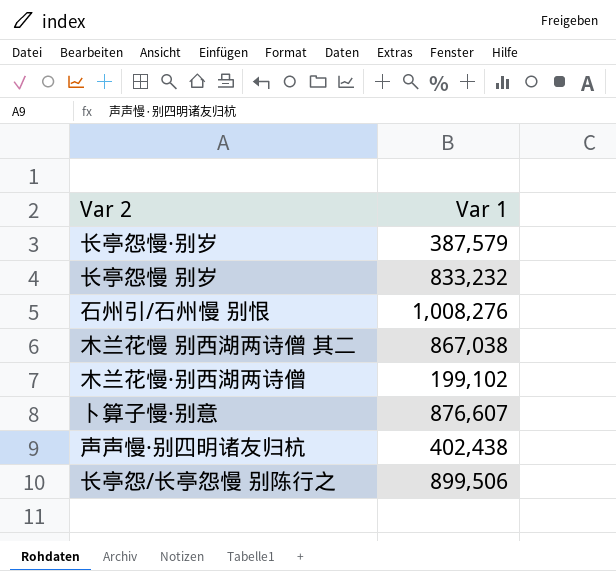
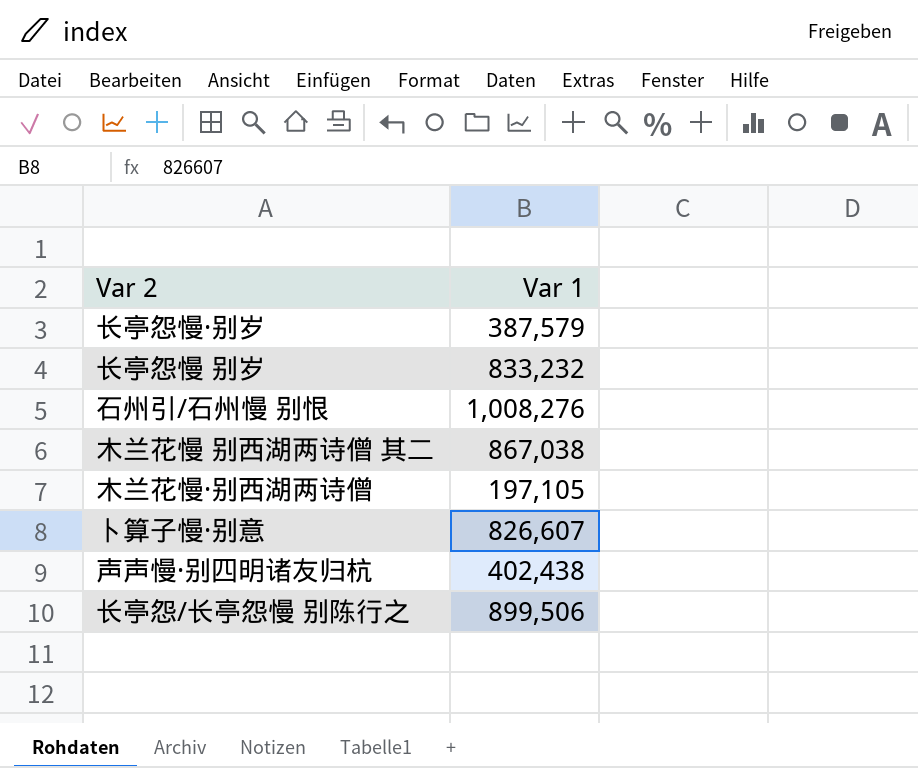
木兰花慢·别西湖两诗僧 | Var 1: 199,102 -> 197,105
卜算子慢·别意 | Var 1: 876,607 -> 826,607

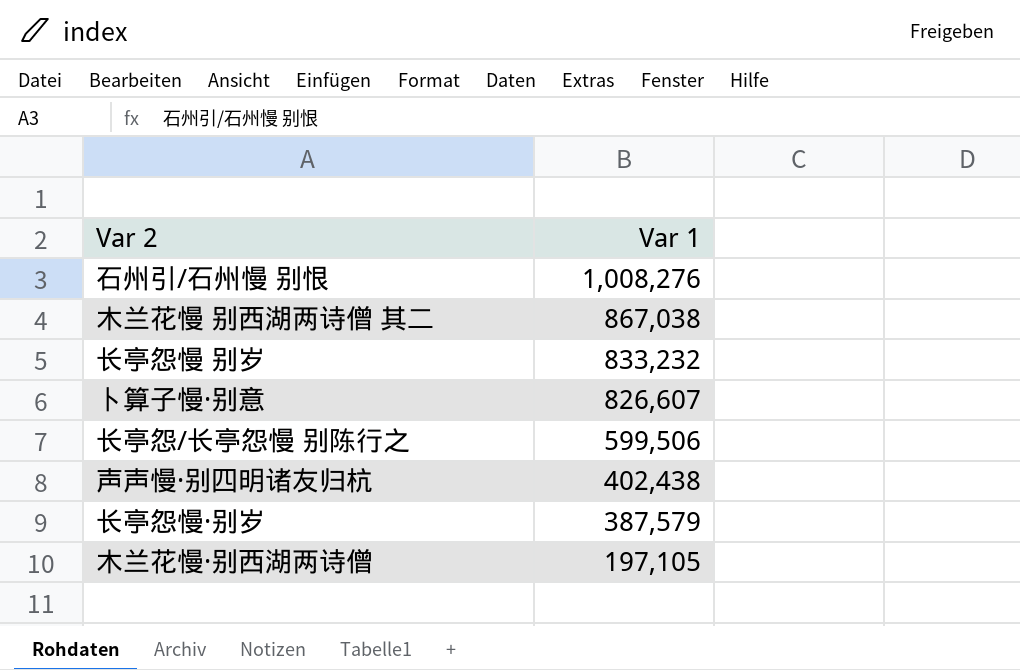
row order: none -> Var 1 descending
长亭怨/长亭怨慢 别陈行之 | Var 1: 899,506 -> 599,506

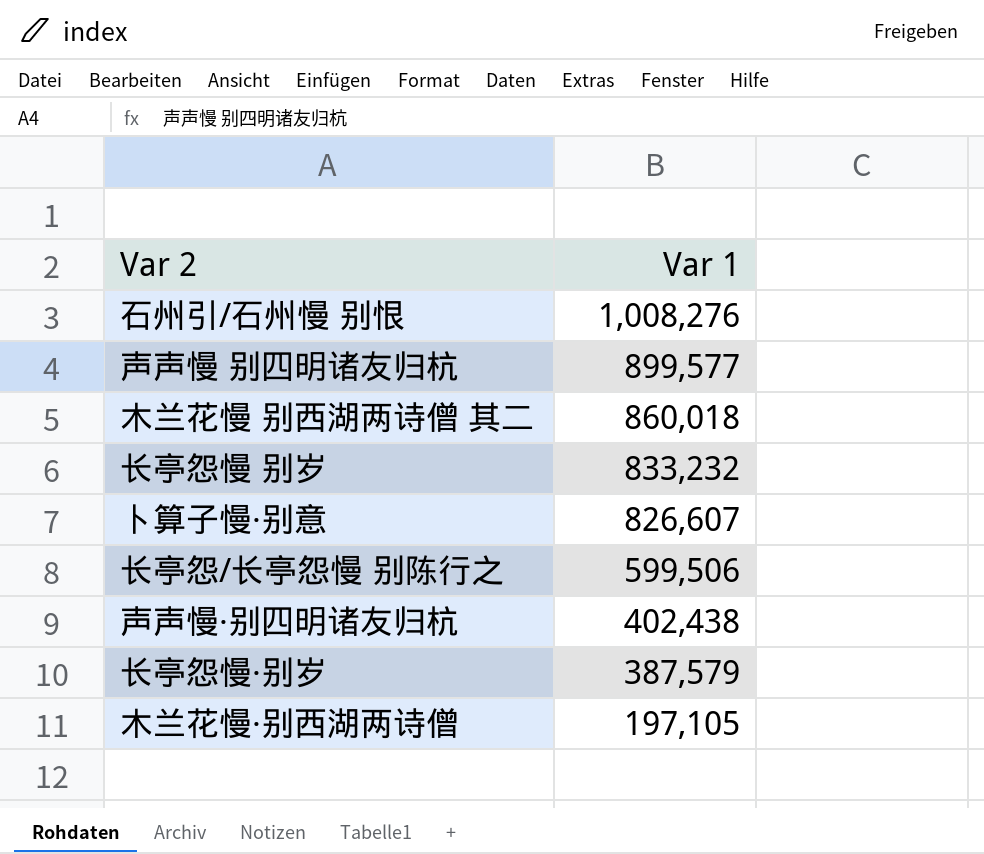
row 声声慢 别四明诸友归杭: none -> 899,577
木兰花慢 别西湖两诗僧 其二 | Var 1: 867,038 -> 860,018

